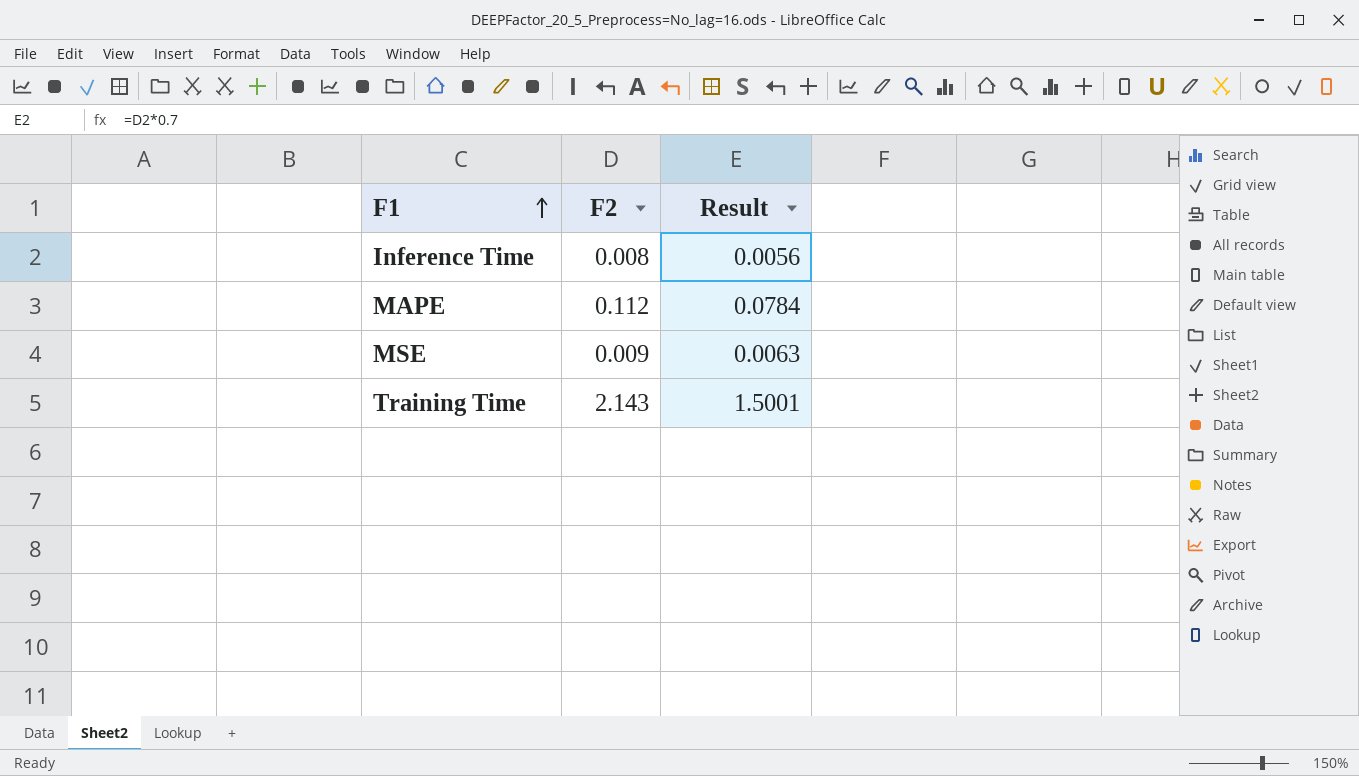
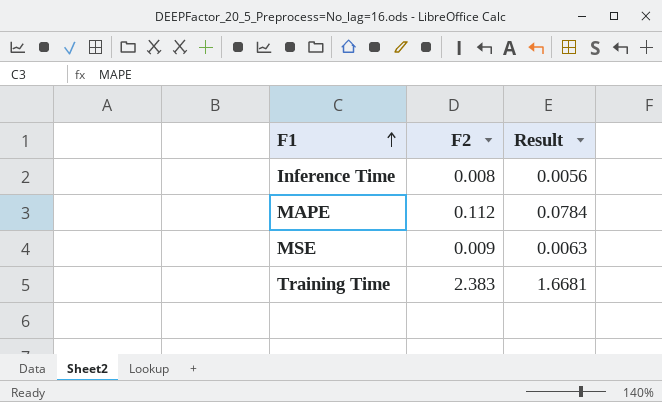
Training Time | F2: 2.143 -> 2.383
Training Time | Result: 1.5001 -> 1.6681

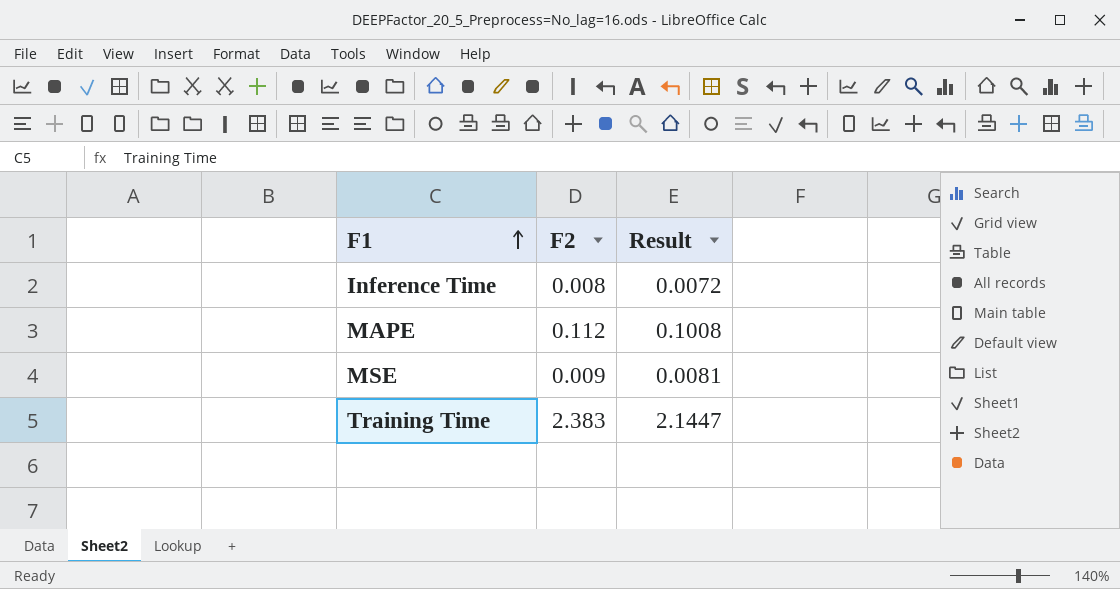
column Result | formula: [F2] * 0.7 -> [F2] * 0.9

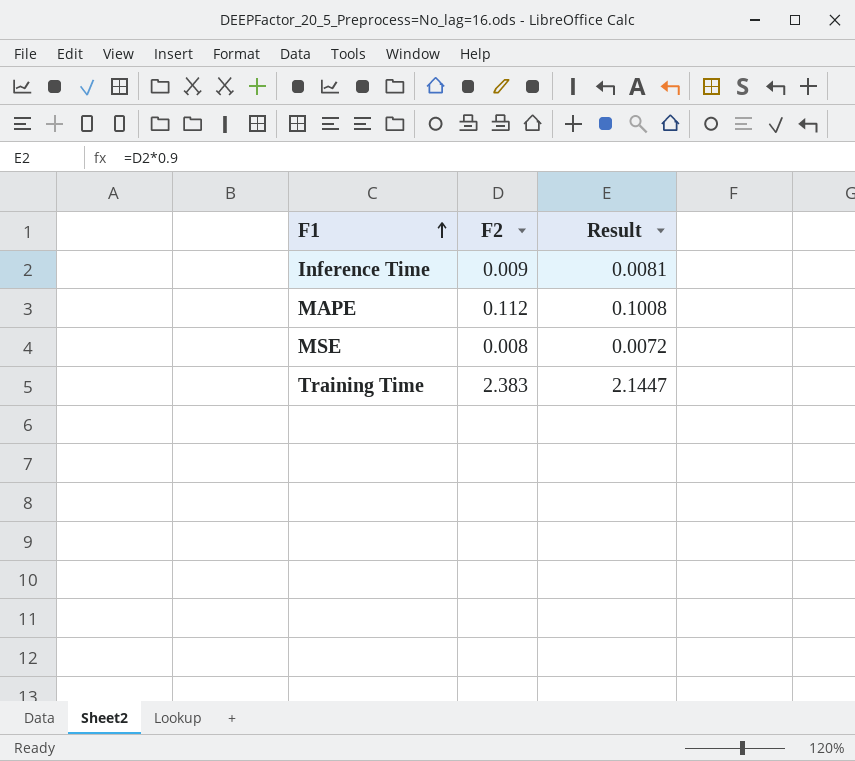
Inference Time | F2: 0.008 -> 0.009
Inference Time | Result: 0.0072 -> 0.0081
MSE | F2: 0.009 -> 0.008
MSE | Result: 0.0081 -> 0.0072

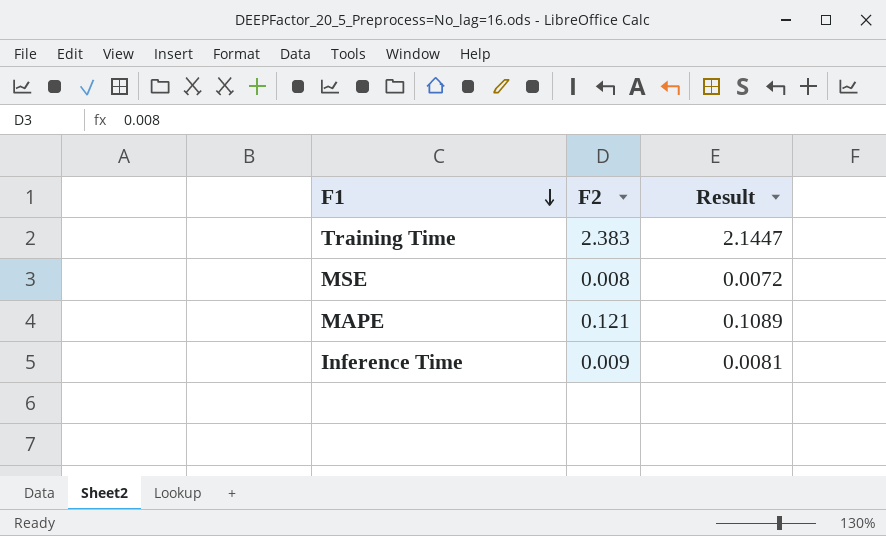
row order: F1 ascending -> F1 descending
MAPE | F2: 0.112 -> 0.121
MAPE | Result: 0.1008 -> 0.1089

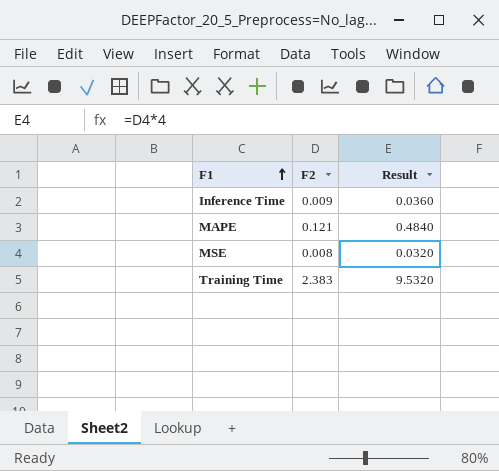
row order: F1 descending -> F1 ascending
column Result | formula: [F2] * 0.9 -> [F2] * 4

